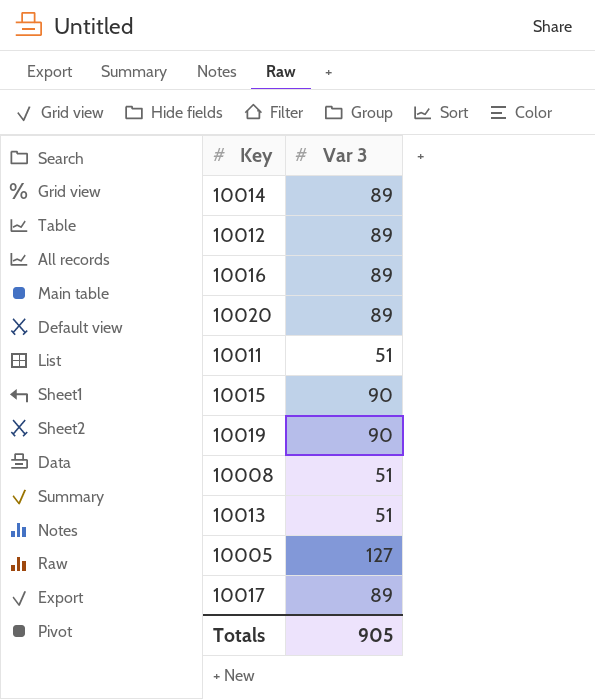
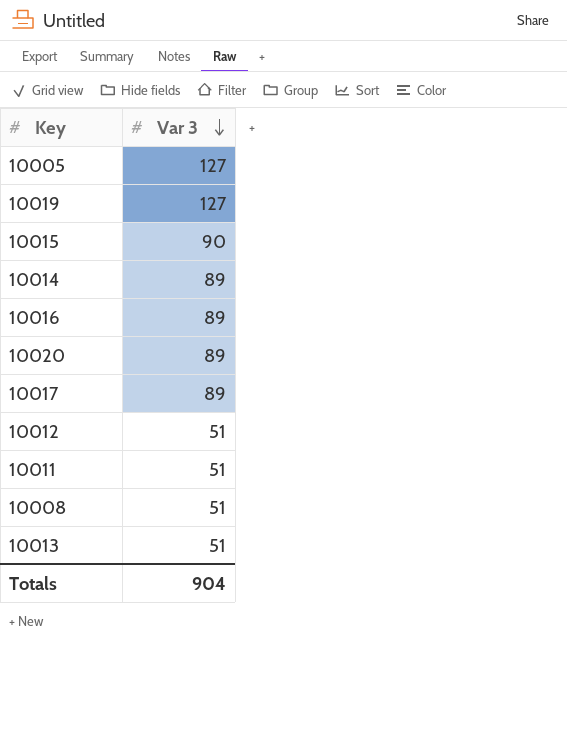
row order: none -> Var 3 descending
10019 | Var 3: 90 -> 127
10012 | Var 3: 89 -> 51
Totals | Var 3: 905 -> 904

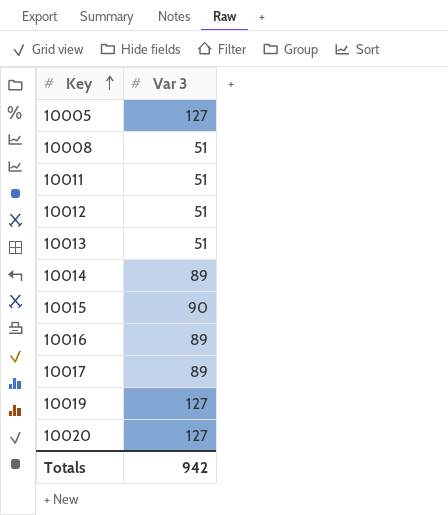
row order: Var 3 descending -> Key ascending
10020 | Var 3: 89 -> 127
Totals | Var 3: 904 -> 942

